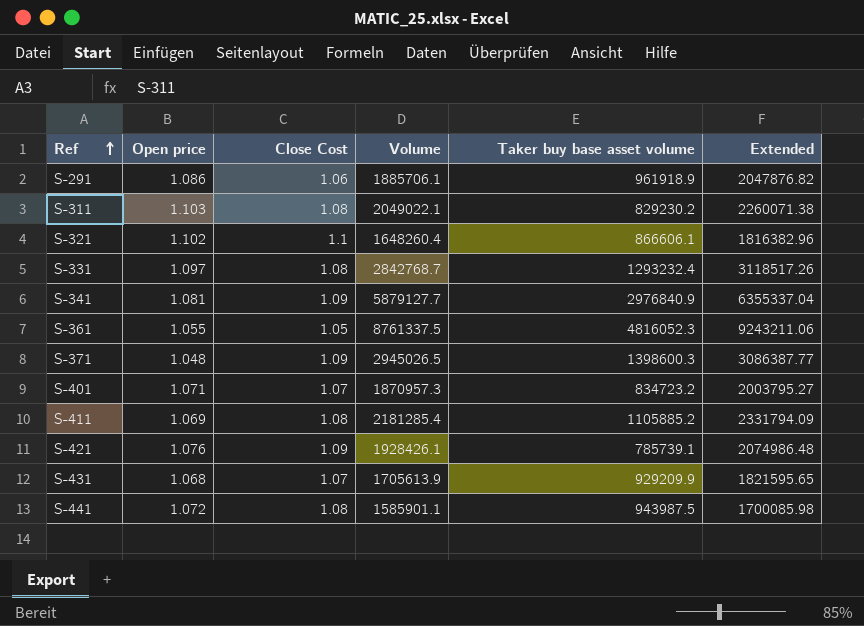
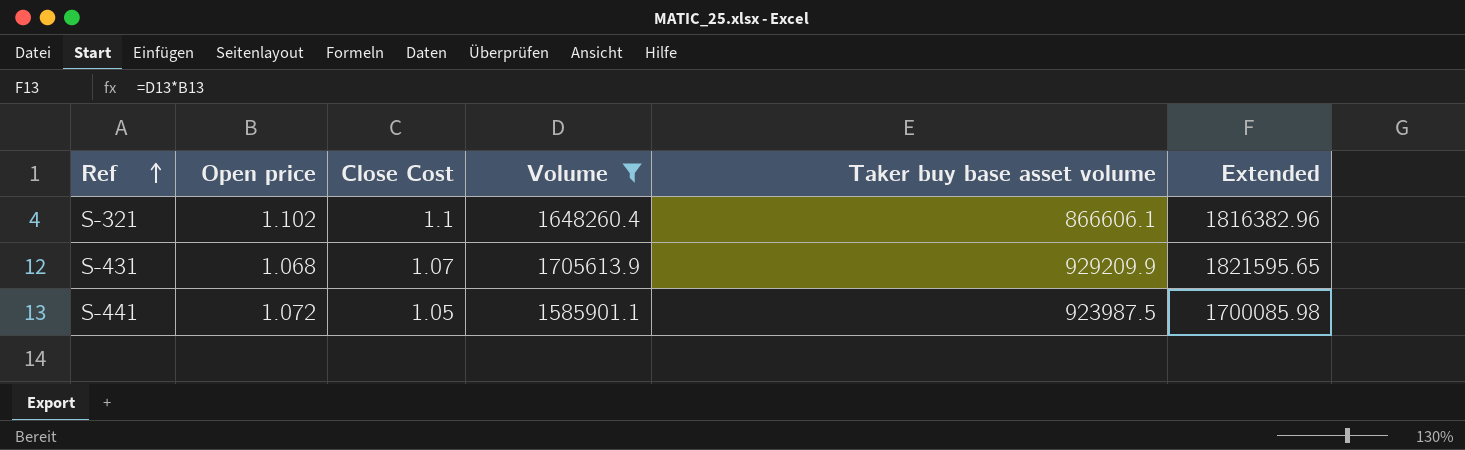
filter: none -> Volume <= 1705613.9
S-441 | Close Cost: 1.08 -> 1.05
S-441 | Taker buy base asset volume: 943987.5 -> 923987.5

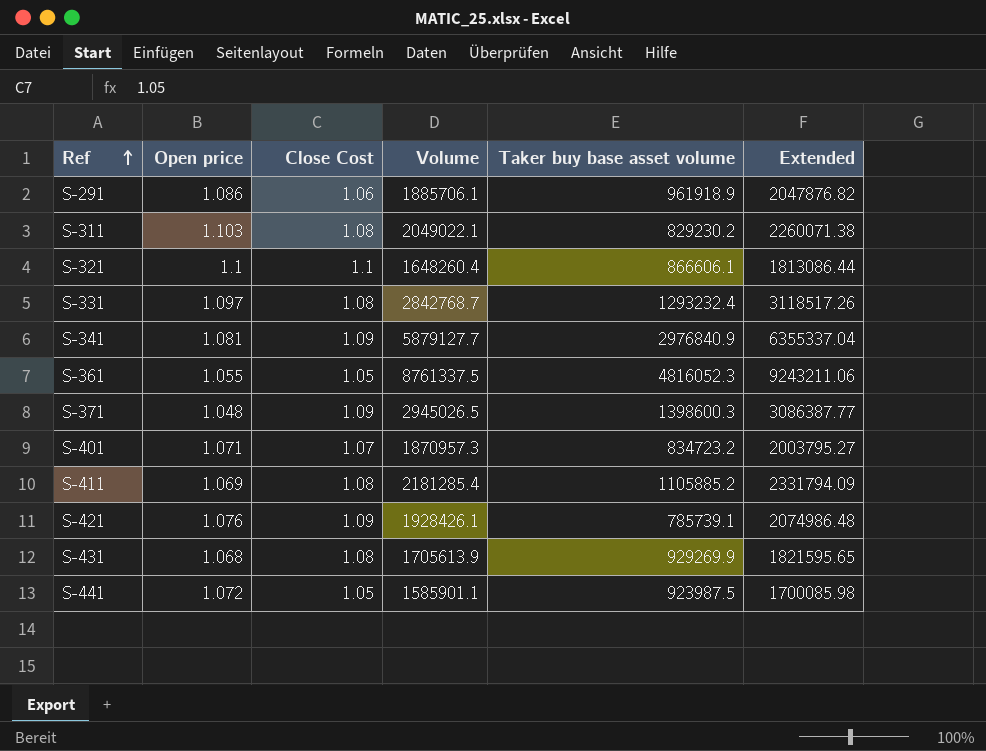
filter: Volume <= 1705613.9 -> none
S-321 | Open price: 1.102 -> 1.1
S-321 | Extended: 1816382.96 -> 1813086.44
S-431 | Close Cost: 1.07 -> 1.08
S-431 | Taker buy base asset volume: 929209.9 -> 929269.9

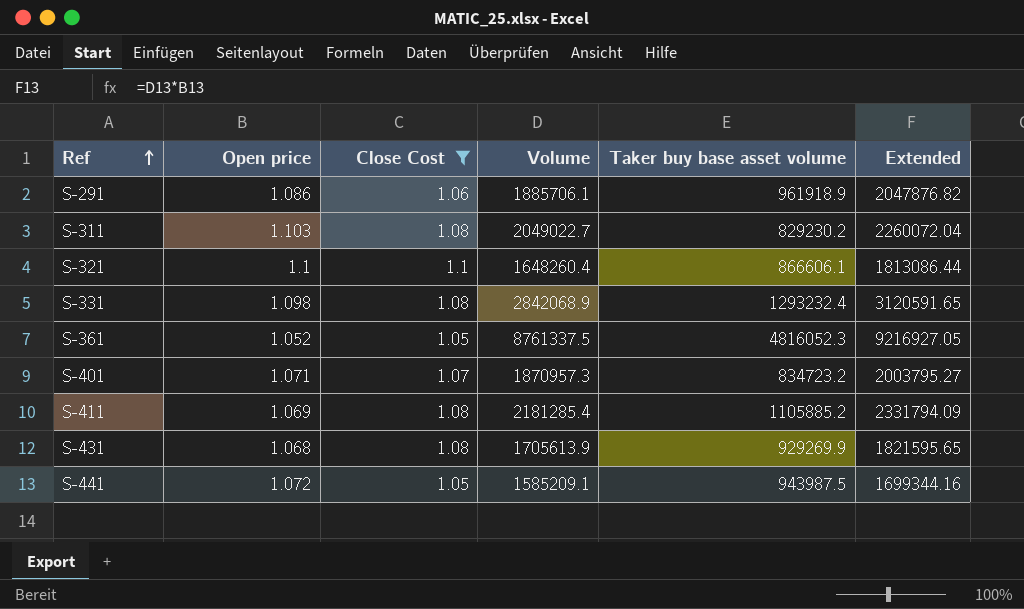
filter: none -> Close Cost != 1.09
S-311 | Volume: 2049022.1 -> 2049022.7
S-311 | Extended: 2260071.38 -> 2260072.04
S-331 | Open price: 1.097 -> 1.098
S-331 | Volume: 2842768.7 -> 2842068.9
S-331 | Extended: 3118517.26 -> 3120591.65
S-361 | Open price: 1.055 -> 1.052
S-361 | Extended: 9243211.06 -> 9216927.05
S-441 | Volume: 1585901.1 -> 1585209.1
S-441 | Taker buy base asset volume: 923987.5 -> 943987.5
S-441 | Extended: 1700085.98 -> 1699344.16

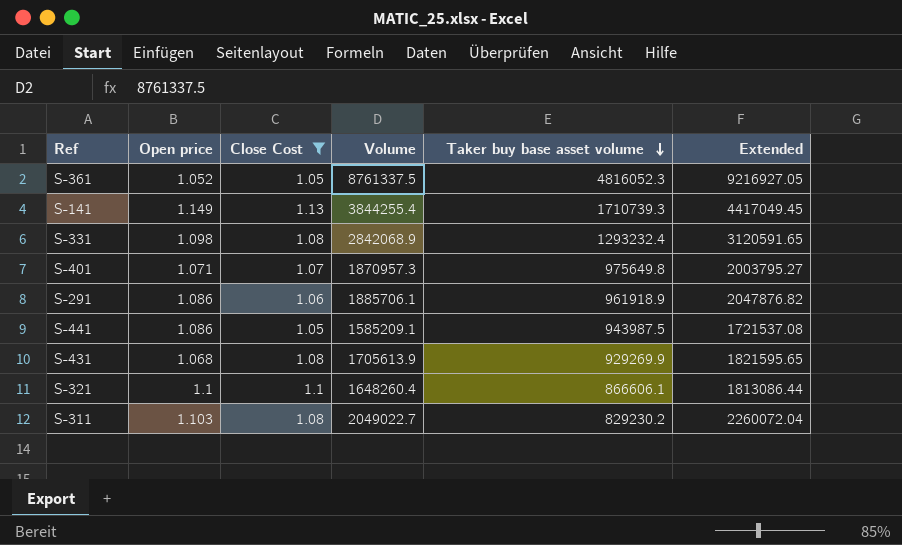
row order: Ref ascending -> Taker buy base asset volume descending
row S-411: 1.069 | 1.08 | 2181285.4 | 1105885.2 | 2331794.09 -> none
row S-141: none -> 1.149 | 1.13 | 3844255.4 | 1710739.3 | 4417049.45
S-401 | Taker buy base asset volume: 834723.2 -> 975649.8
S-441 | Open price: 1.072 -> 1.086
S-441 | Extended: 1699344.16 -> 1721537.08

